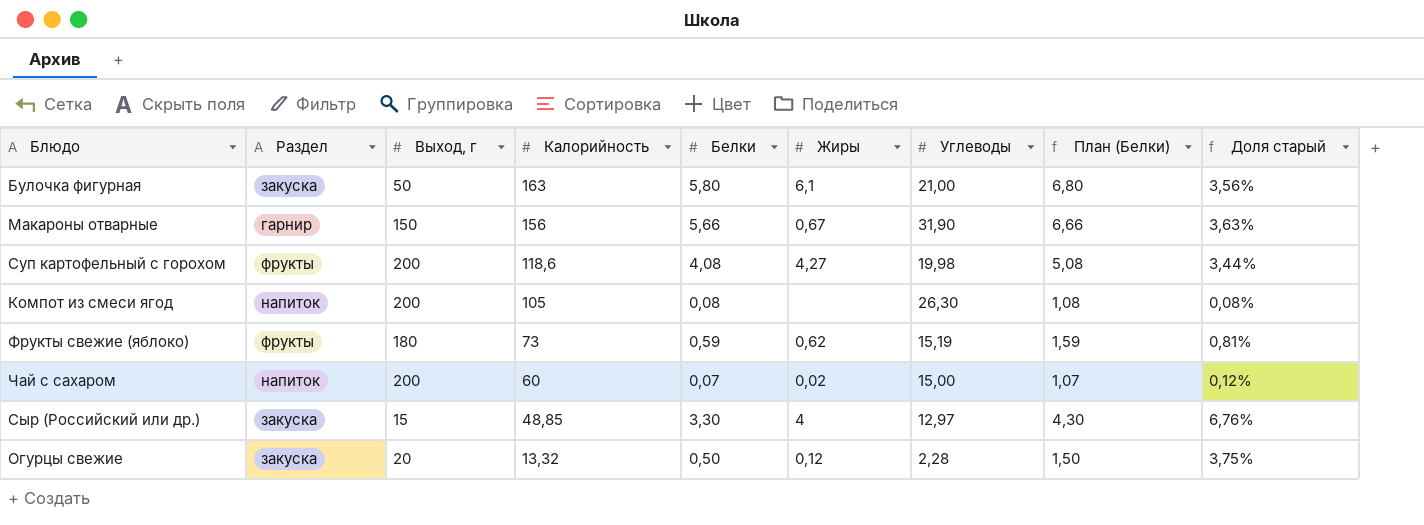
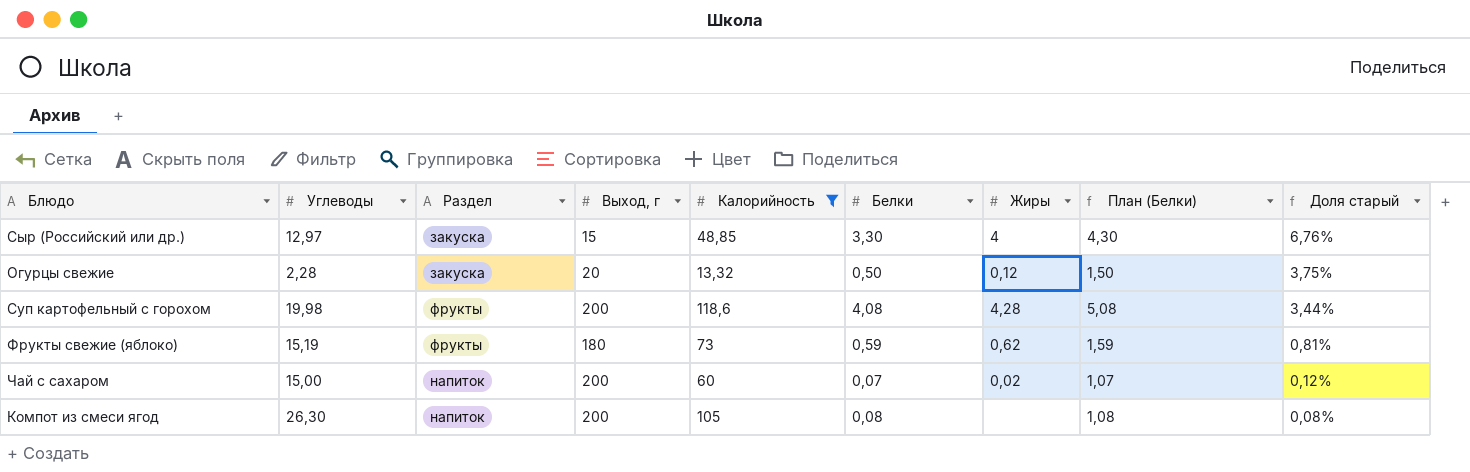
filter: none -> Калорийность <= 118,6
row order: Калорийность descending -> Доля старый descending
column Углеводы | position: 7 -> 2
Суп картофельный с горохом | Жиры: 4,27 -> 4,28

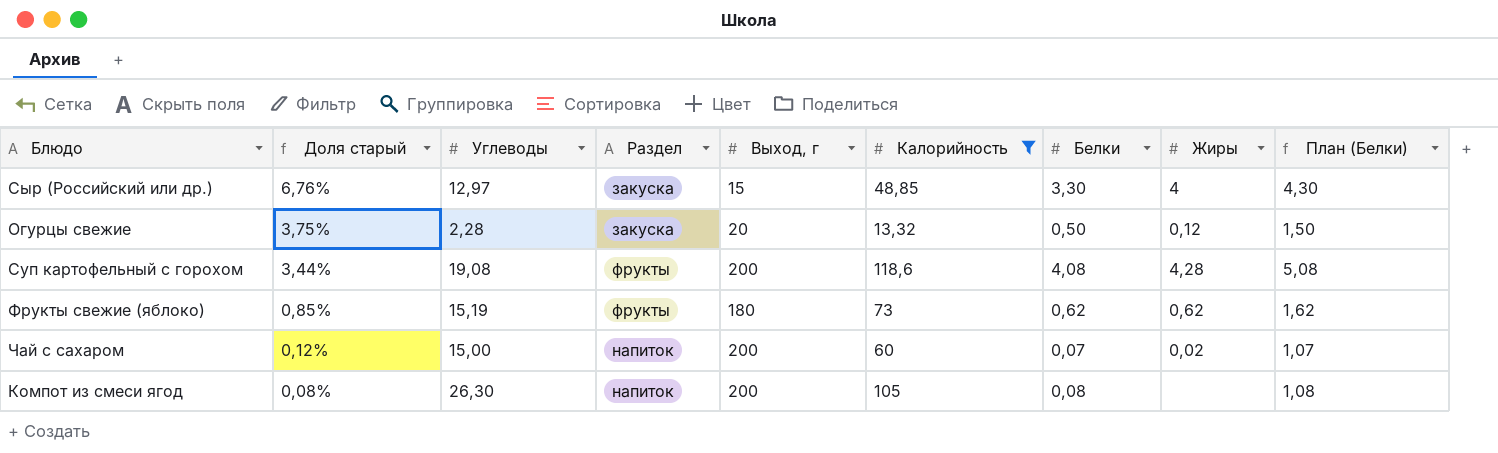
column Доля старый | position: 9 -> 2
Суп картофельный с горохом | Углеводы: 19,98 -> 19,08
Фрукты свежие (яблоко) | Доля старый: 0,81% -> 0,85%
Фрукты свежие (яблоко) | Белки: 0,59 -> 0,62
Фрукты свежие (яблоко) | План (Белки): 1,59 -> 1,62

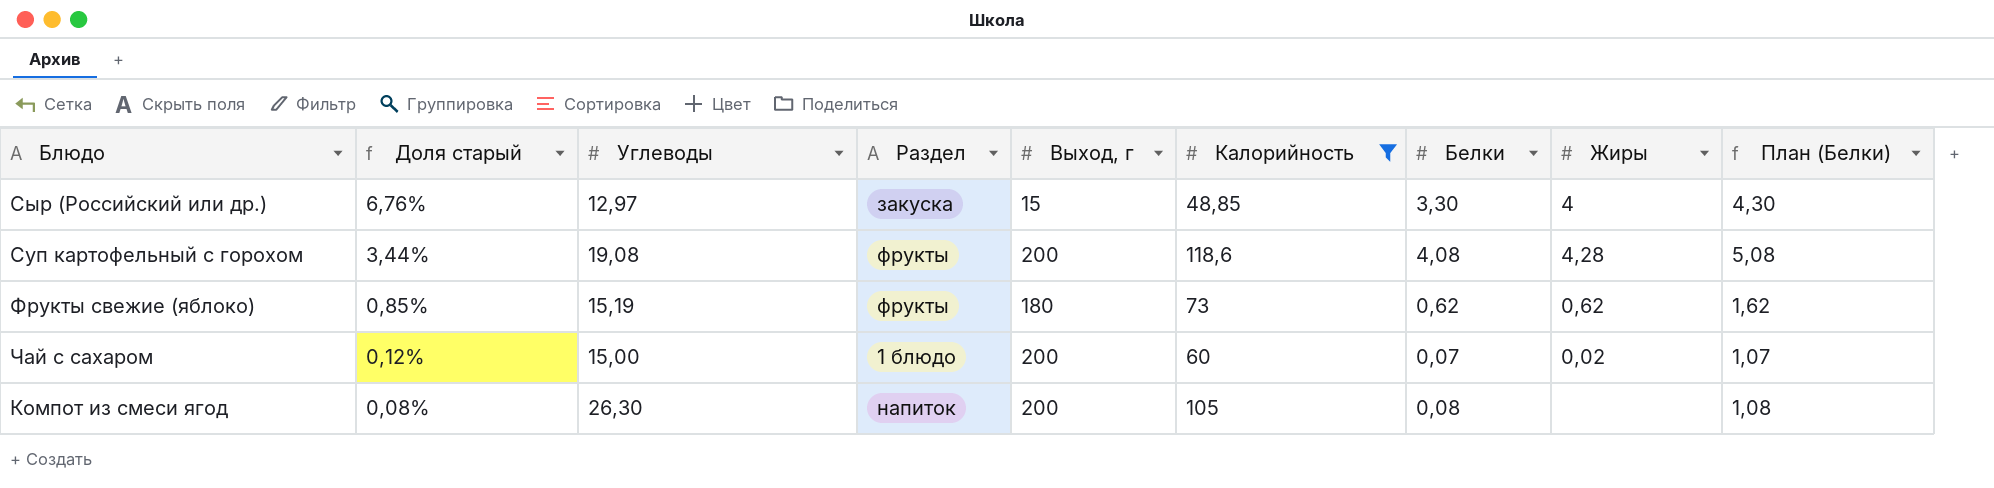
row Огурцы свежие: 3,75% | 2,28 | закуска | 20 | 13,32 | 0,50 | 0,12 | 1,50 -> none
Чай с сахаром | Раздел: напиток -> 1 блюдо

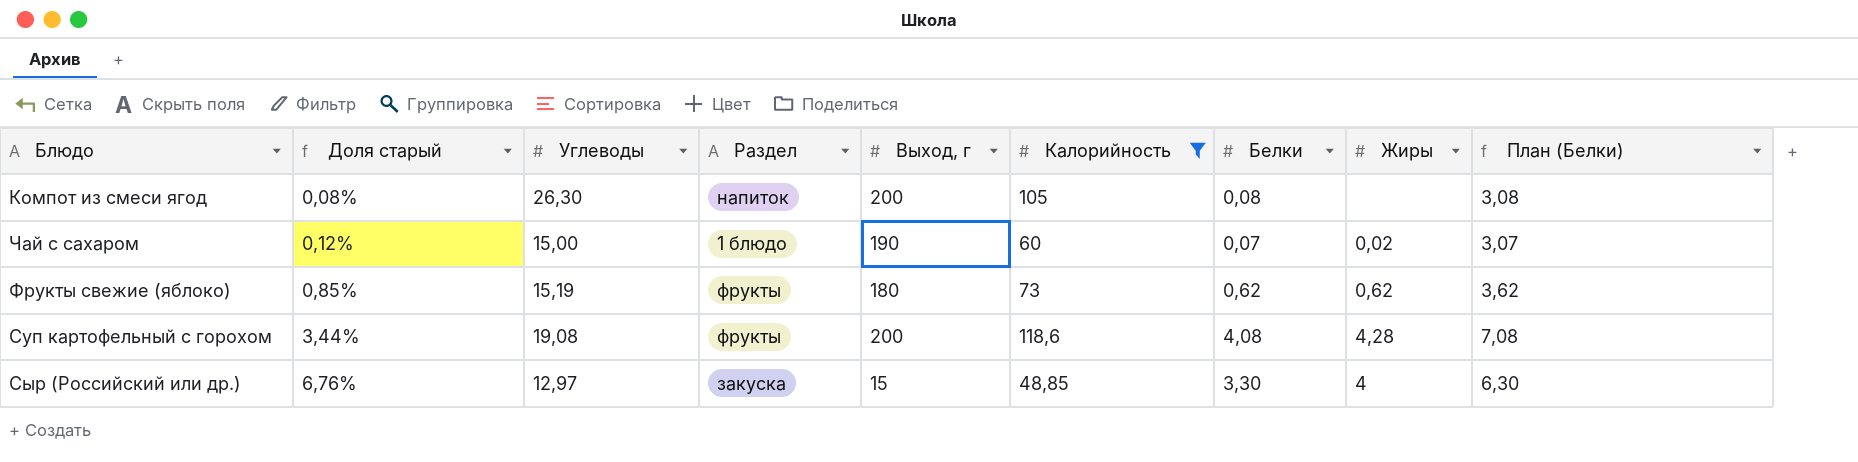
row order: Доля старый descending -> Доля старый ascending
column План (Белки) | formula: [Белки] + 1 -> [Белки] + 3
Чай с сахаром | Выход, г: 200 -> 190

